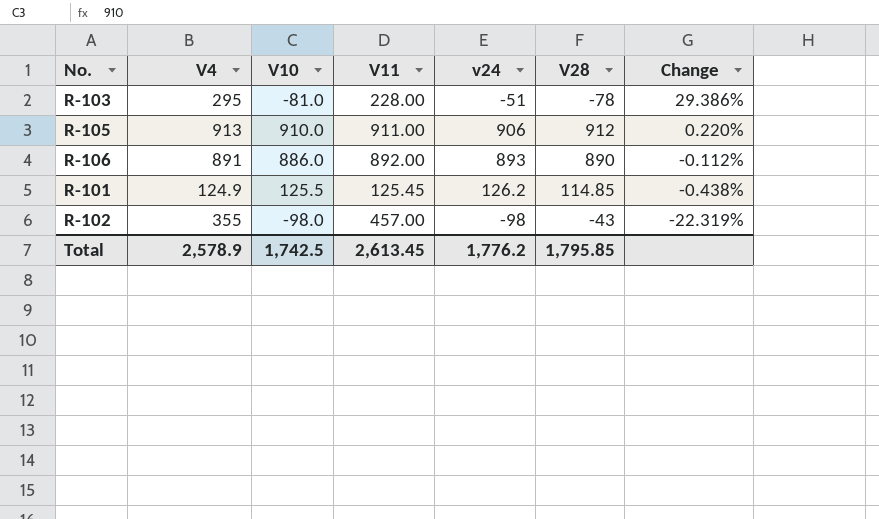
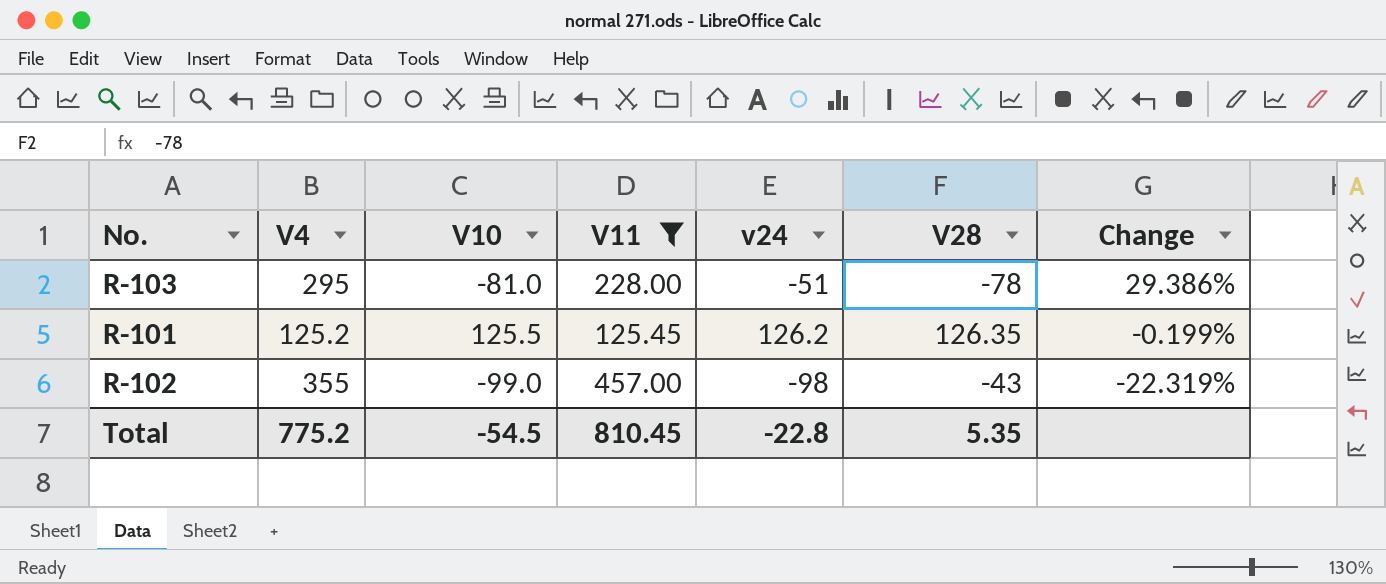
filter: none -> V11 <= 457.00
R-101 | V4: 124.9 -> 125.2
R-101 | V28: 114.85 -> 126.35
R-101 | Change: -0.438% -> -0.199%
R-102 | V10: -98.0 -> -99.0
Total | V4: 2,578.9 -> 775.2
Total | V10: 1,742.5 -> -54.5
Total | V11: 2,613.45 -> 810.45
Total | v24: 1,776.2 -> -22.8
Total | V28: 1,795.85 -> 5.35

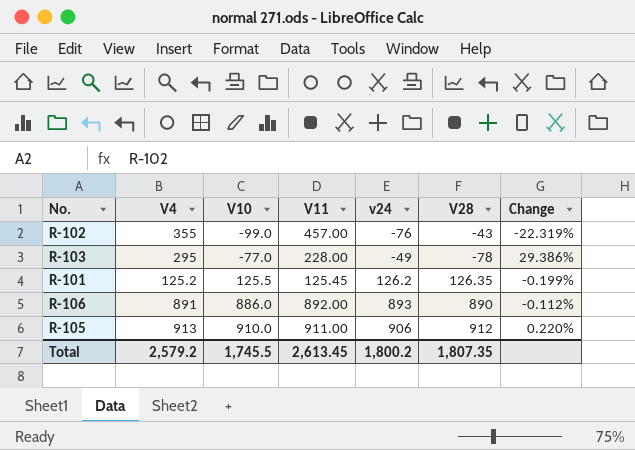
filter: V11 <= 457.00 -> none
row order: Change descending -> V10 ascending
R-102 | v24: -98 -> -76
R-103 | V10: -81.0 -> -77.0
R-103 | v24: -51 -> -49
Total | V4: 775.2 -> 2,579.2
Total | V10: -54.5 -> 1,745.5
Total | V11: 810.45 -> 2,613.45
Total | v24: -22.8 -> 1,800.2
Total | V28: 5.35 -> 1,807.35

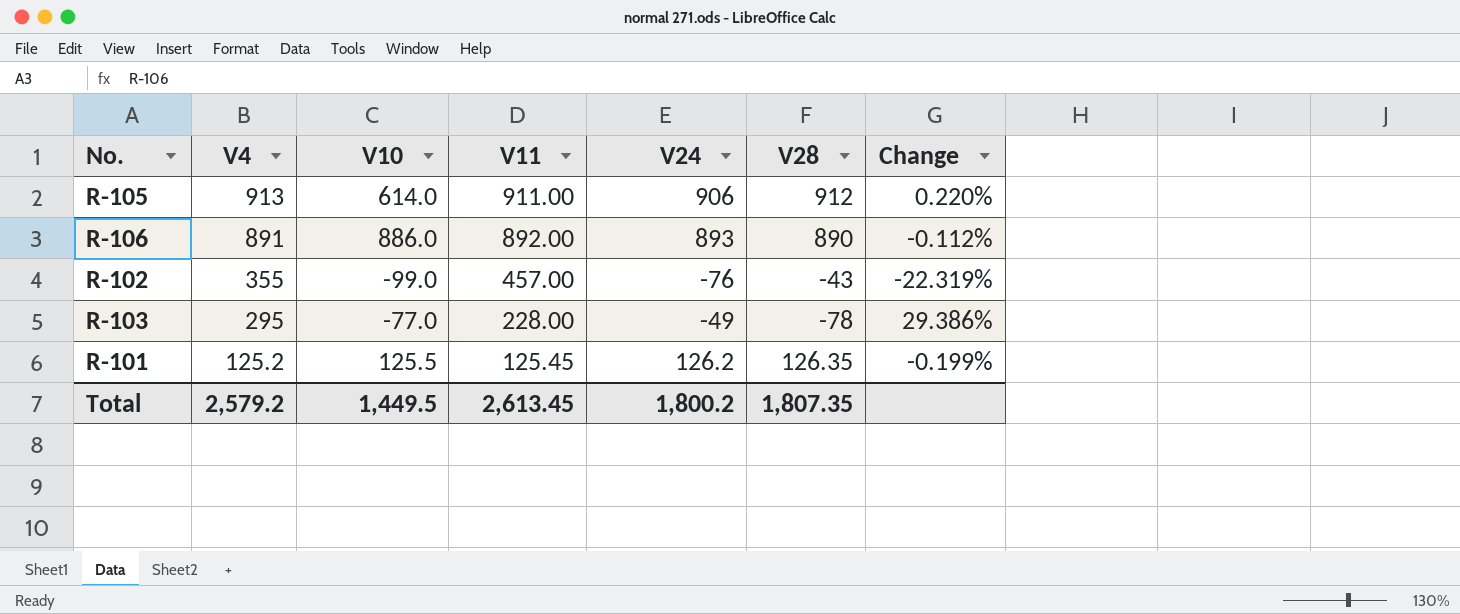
row order: V10 ascending -> V4 descending
column name: v24 -> V24
R-105 | V10: 910.0 -> 614.0
Total | V10: 1,745.5 -> 1,449.5

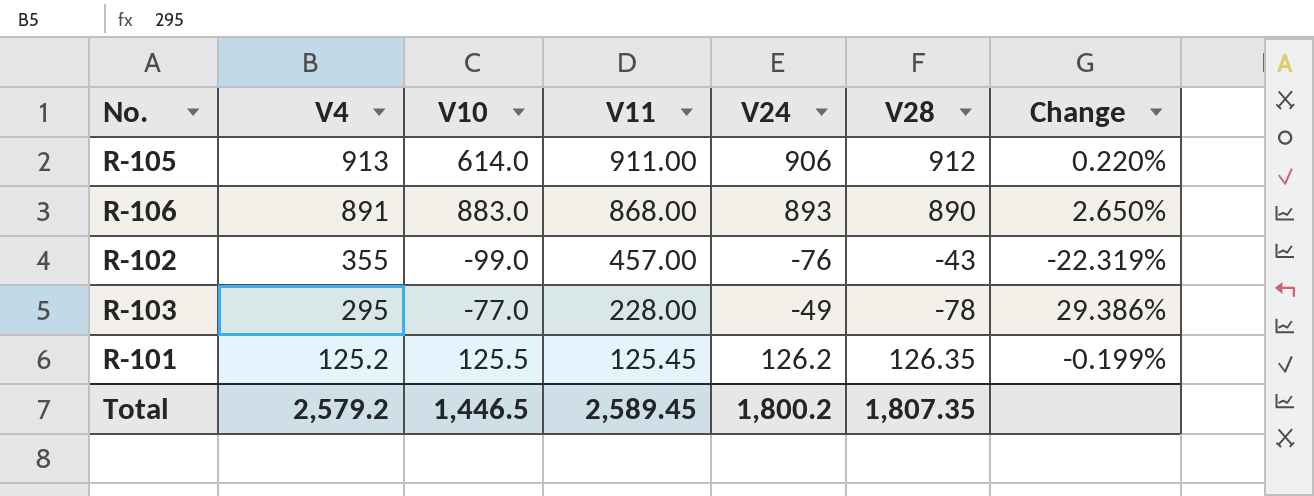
R-106 | V10: 886.0 -> 883.0
R-106 | V11: 892.00 -> 868.00
R-106 | Change: -0.112% -> 2.650%
Total | V10: 1,449.5 -> 1,446.5
Total | V11: 2,613.45 -> 2,589.45

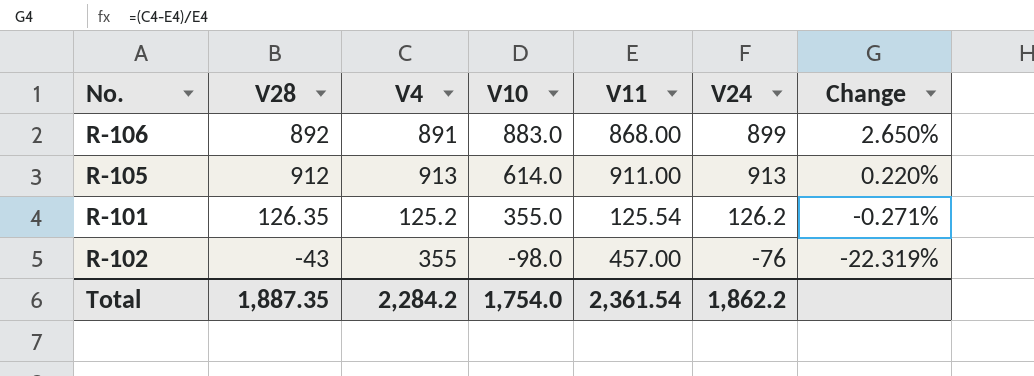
row order: V4 descending -> V10 descending
column V28 | position: 6 -> 2
row R-103: 295 | -77.0 | 228.00 | -49 | -78 | 29.386% -> none
R-106 | V28: 890 -> 892
R-106 | V24: 893 -> 899
R-105 | V24: 906 -> 913
R-101 | V10: 125.5 -> 355.0
R-101 | V11: 125.45 -> 125.54
R-101 | Change: -0.199% -> -0.271%
R-102 | V10: -99.0 -> -98.0
Total | V28: 1,807.35 -> 1,887.35
Total | V4: 2,579.2 -> 2,284.2
Total | V10: 1,446.5 -> 1,754.0
Total | V11: 2,589.45 -> 2,361.54
Total | V24: 1,800.2 -> 1,862.2

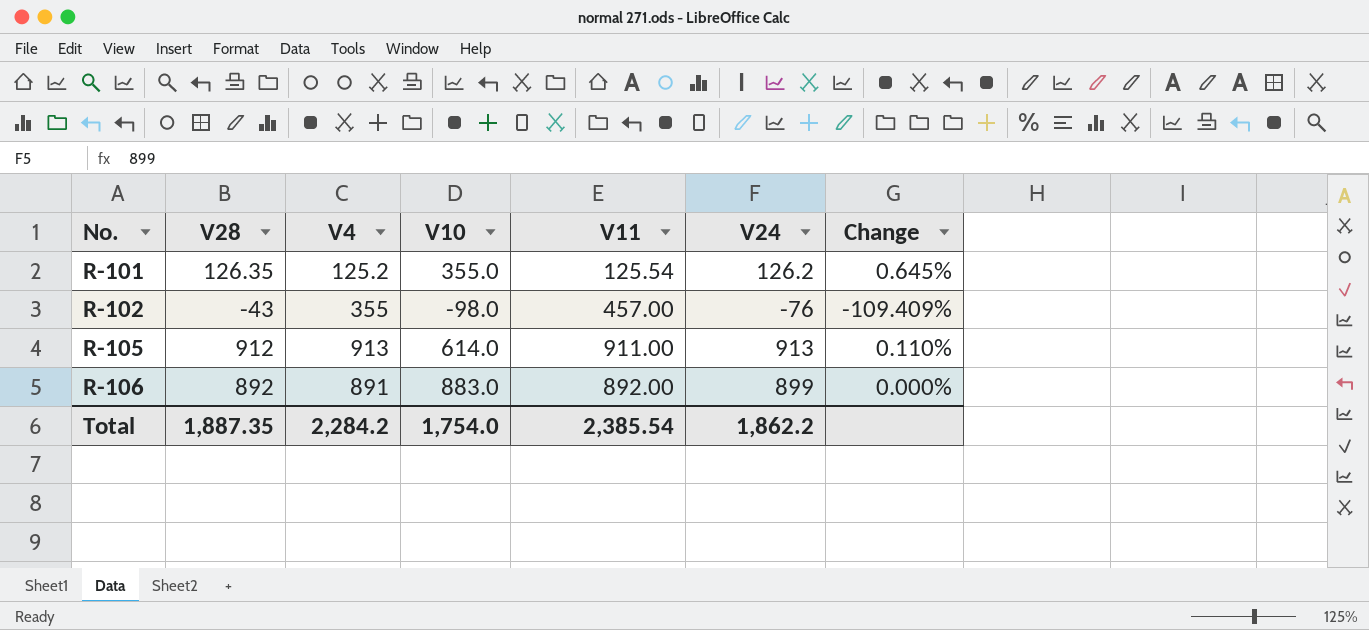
row order: V10 descending -> No. ascending
column Change | formula: ([V4] - [V11]) / [V11] -> ([V28] - [V11]) / [V11]
R-106 | V11: 868.00 -> 892.00
Total | V11: 2,361.54 -> 2,385.54

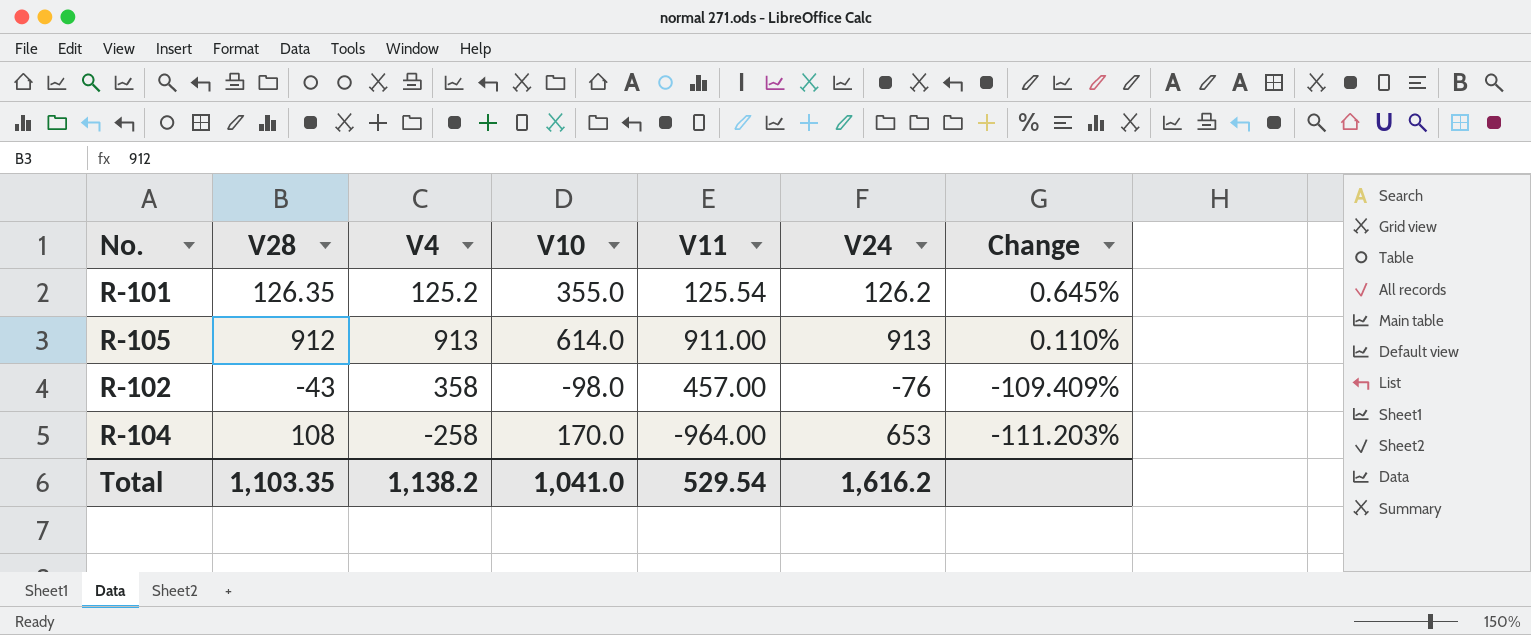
row order: No. ascending -> Change descending
row R-106: 892 | 891 | 883.0 | 892.00 | 899 | 0.000% -> none
R-102 | V4: 355 -> 358
row R-104: none -> 108 | -258 | 170.0 | -964.00 | 653 | -111.203%
Total | V28: 1,887.35 -> 1,103.35
Total | V4: 2,284.2 -> 1,138.2
Total | V10: 1,754.0 -> 1,041.0
Total | V11: 2,385.54 -> 529.54
Total | V24: 1,862.2 -> 1,616.2

